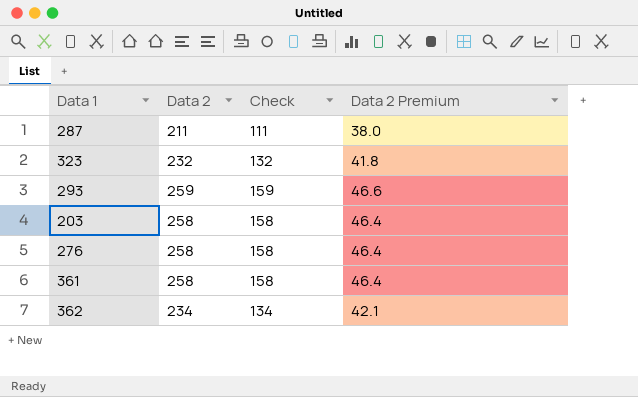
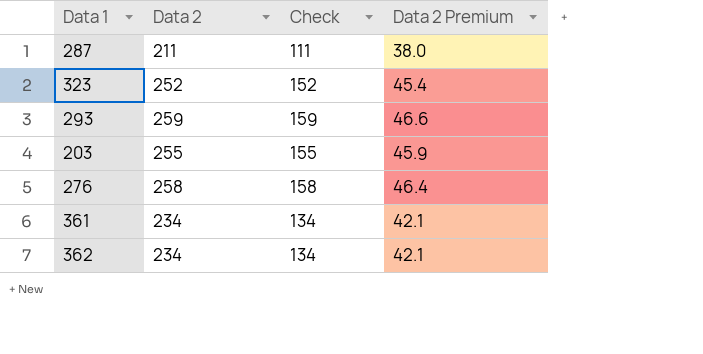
323 | Data 2: 232 -> 252
323 | Check: 132 -> 152
323 | Data 2 Premium: 41.8 -> 45.4
203 | Data 2: 258 -> 255
203 | Check: 158 -> 155
203 | Data 2 Premium: 46.4 -> 45.9
361 | Data 2: 258 -> 234
361 | Check: 158 -> 134
361 | Data 2 Premium: 46.4 -> 42.1

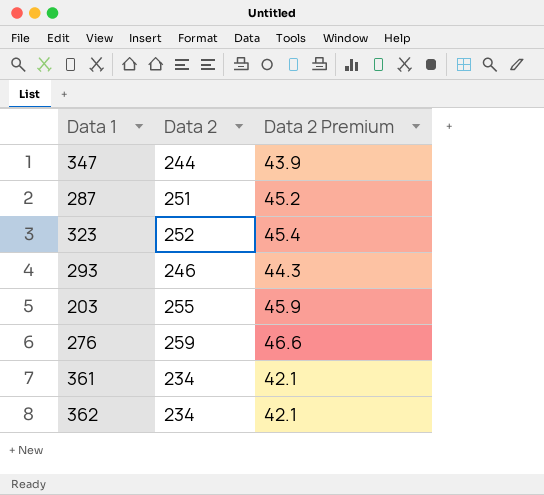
column Check | formula: [Data 2] - 100 -> none
row 347: none -> 244 | 43.9
287 | Data 2: 211 -> 251
287 | Data 2 Premium: 38.0 -> 45.2
293 | Data 2: 259 -> 246
293 | Data 2 Premium: 46.6 -> 44.3
276 | Data 2: 258 -> 259
276 | Data 2 Premium: 46.4 -> 46.6

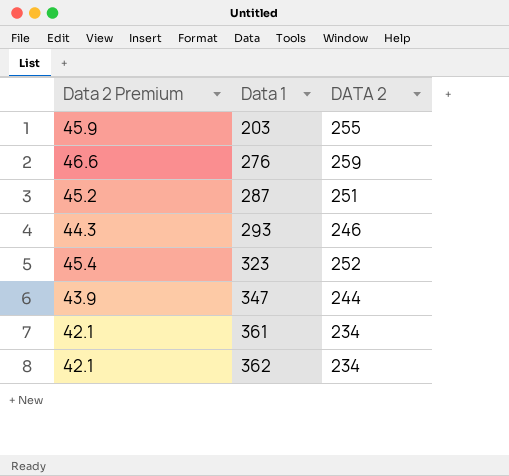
row order: none -> Data 1 ascending
column Data 2 Premium | position: 3 -> 1
column name: Data 2 -> DATA 2

